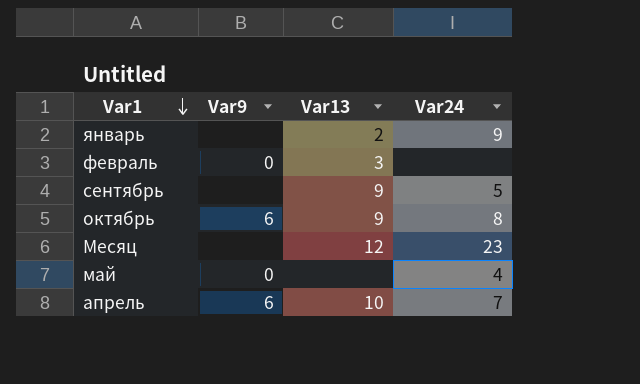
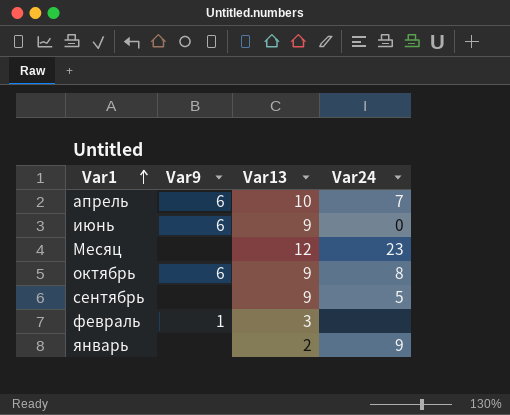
row order: Var1 descending -> Var1 ascending
row май: 0 | none | 4 -> none
row июнь: none -> 6 | 9 | 0
февраль | Var9: 0 -> 1

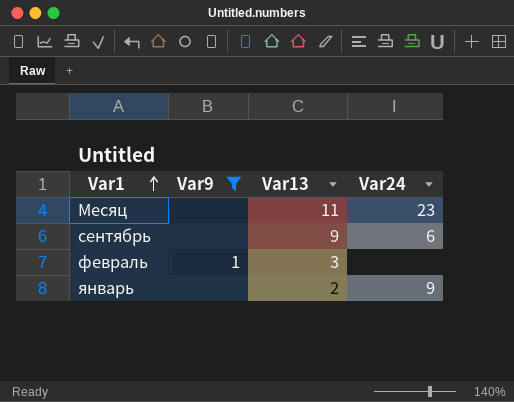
filter: none -> Var9 != 6
Месяц | Var13: 12 -> 11
сентябрь | Var24: 5 -> 6

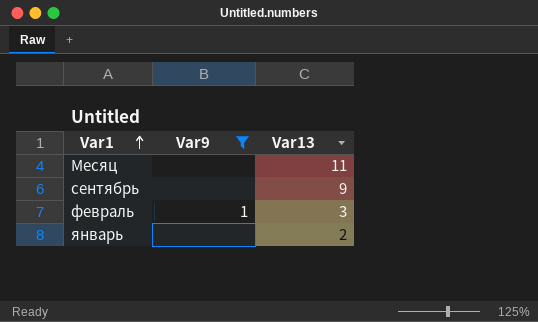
column Var24 | position: 4 -> none

